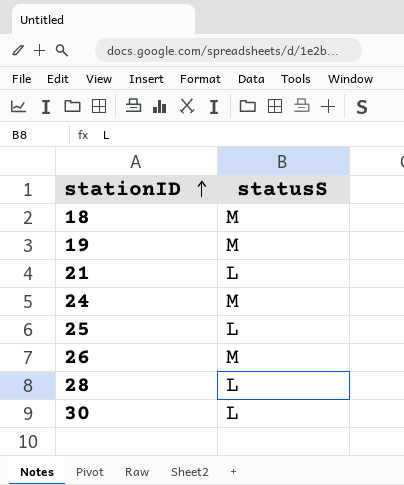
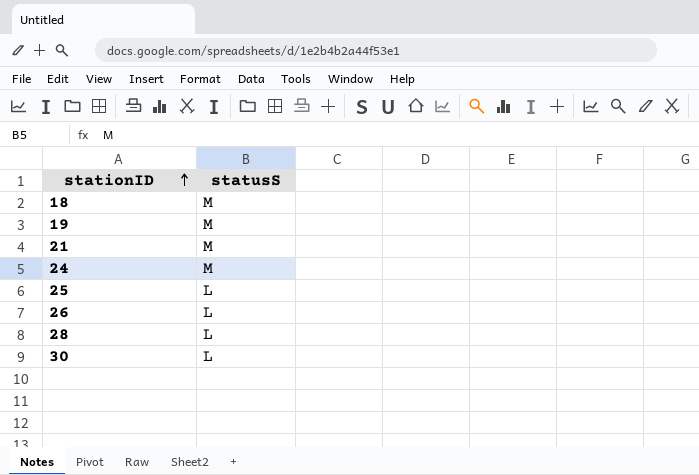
21 | statusS: L -> M
26 | statusS: M -> L

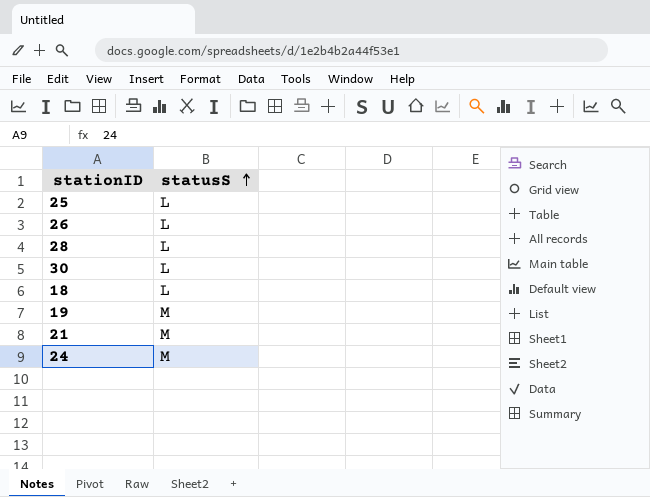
row order: stationID ascending -> statusS ascending
18 | statusS: M -> L

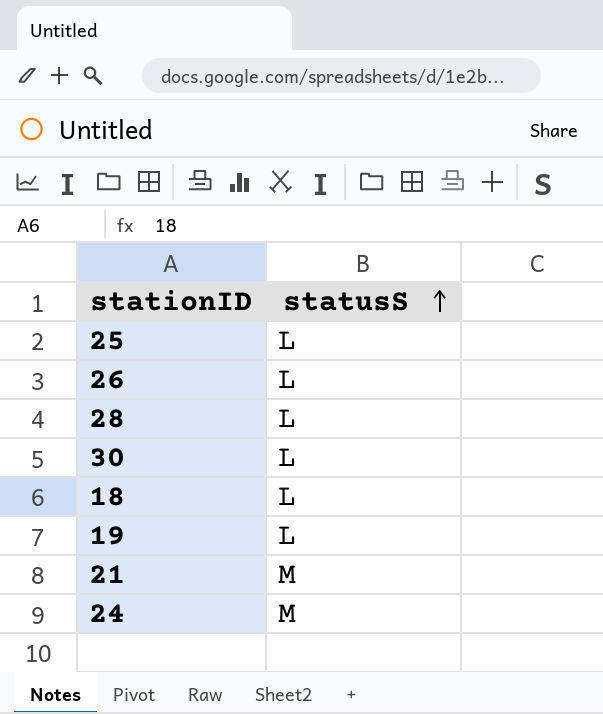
19 | statusS: M -> L

